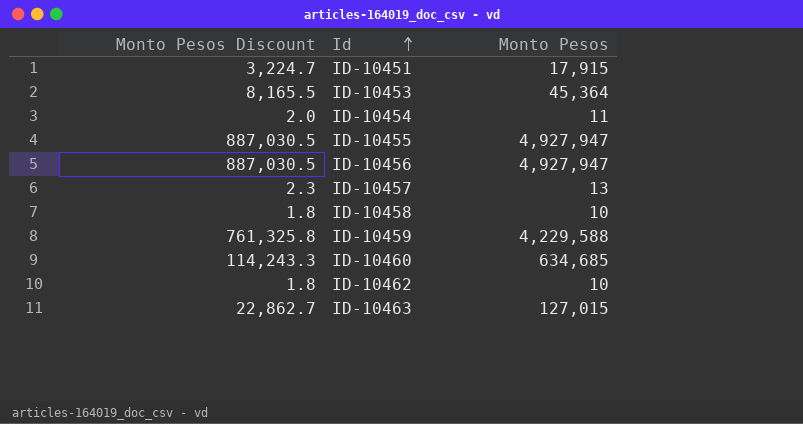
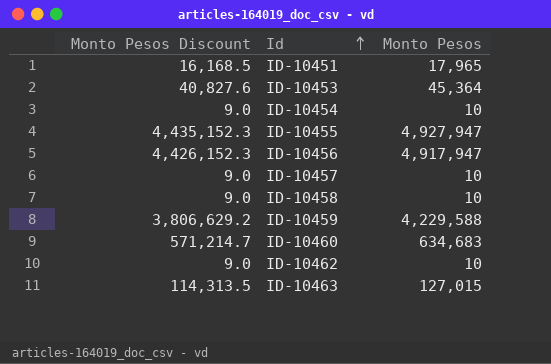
column Monto Pesos Discount | formula: [Monto Pesos] * 0.18 -> [Monto Pesos] * 0.9
ID-10451 | Monto Pesos: 17,915 -> 17,965
ID-10454 | Monto Pesos: 11 -> 10
ID-10456 | Monto Pesos: 4,927,947 -> 4,917,947
ID-10457 | Monto Pesos: 13 -> 10
ID-10460 | Monto Pesos: 634,685 -> 634,683

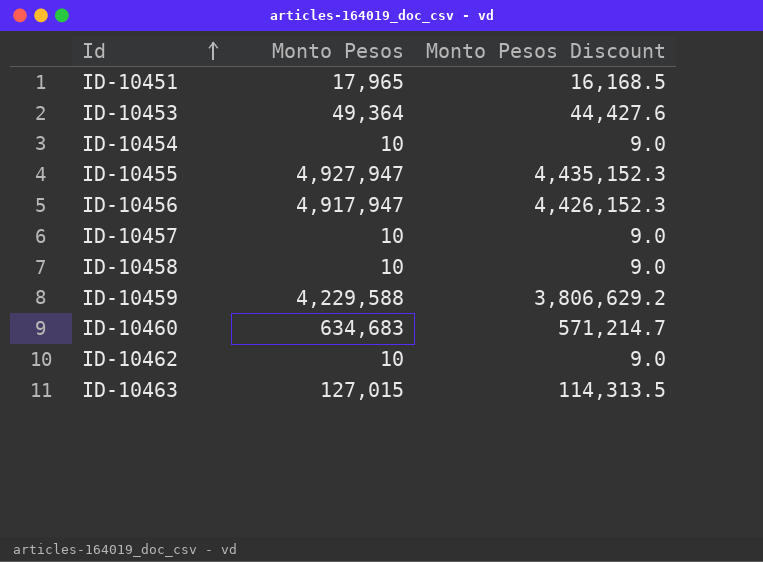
column Monto Pesos Discount | position: 1 -> 3
ID-10453 | Monto Pesos: 45,364 -> 49,364
ID-10453 | Monto Pesos Discount: 40,827.6 -> 44,427.6

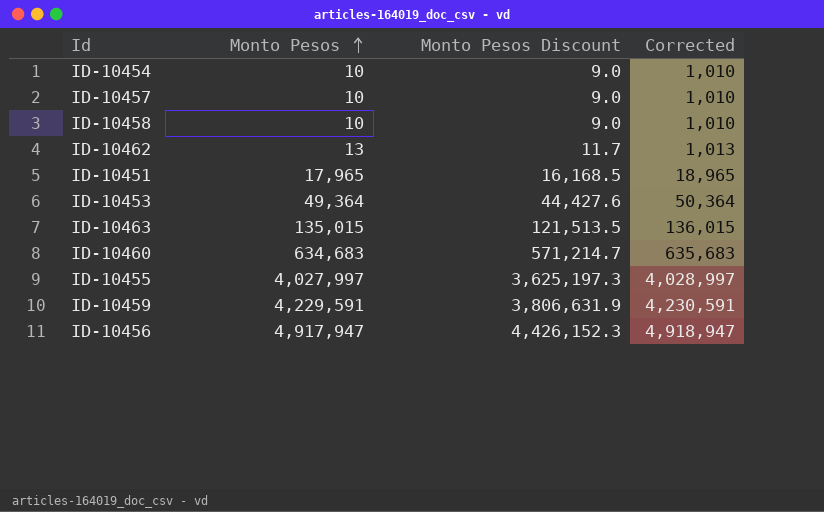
row order: Id ascending -> Monto Pesos ascending
column Corrected | formula: none -> [Monto Pesos] + 1000
ID-10462 | Monto Pesos: 10 -> 13
ID-10462 | Monto Pesos Discount: 9.0 -> 11.7
ID-10463 | Monto Pesos: 127,015 -> 135,015
ID-10463 | Monto Pesos Discount: 114,313.5 -> 121,513.5
ID-10455 | Monto Pesos: 4,927,947 -> 4,027,997
ID-10455 | Monto Pesos Discount: 4,435,152.3 -> 3,625,197.3
ID-10459 | Monto Pesos: 4,229,588 -> 4,229,591
ID-10459 | Monto Pesos Discount: 3,806,629.2 -> 3,806,631.9

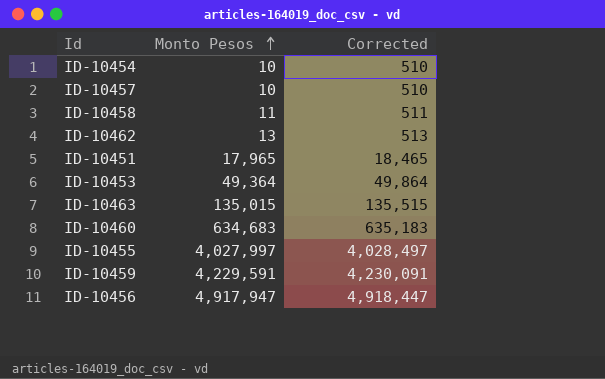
column Monto Pesos Discount | formula: [Monto Pesos] * 0.9 -> none
column Corrected | formula: [Monto Pesos] + 1000 -> [Monto Pesos] + 500
ID-10458 | Monto Pesos: 10 -> 11

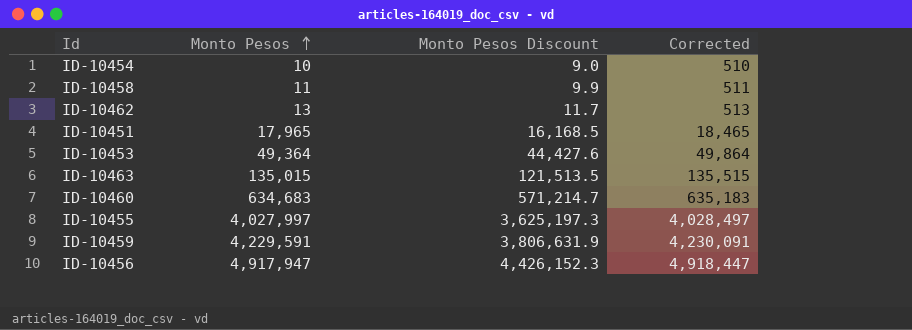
column Monto Pesos Discount | formula: none -> [Monto Pesos] * 0.9
row ID-10457: 10 | 510 -> none

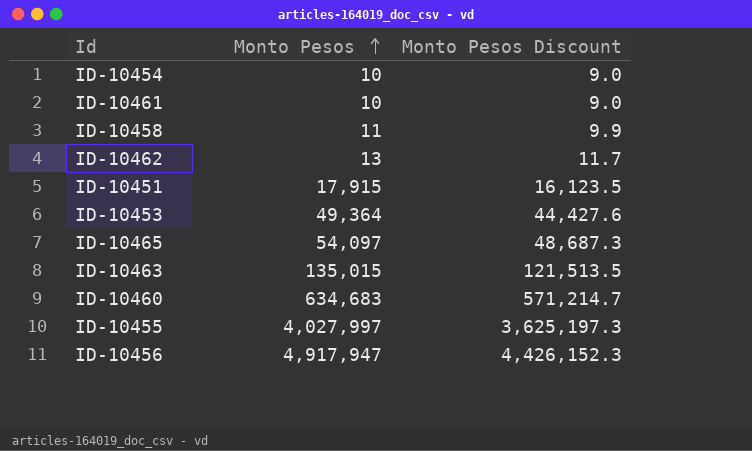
column Corrected | formula: [Monto Pesos] + 500 -> none
row ID-10459: 4,229,591 | 3,806,631.9 | 4,230,091 -> none
row ID-10461: none -> 10 | 9.0
ID-10451 | Monto Pesos: 17,965 -> 17,915
ID-10451 | Monto Pesos Discount: 16,168.5 -> 16,123.5
row ID-10465: none -> 54,097 | 48,687.3

